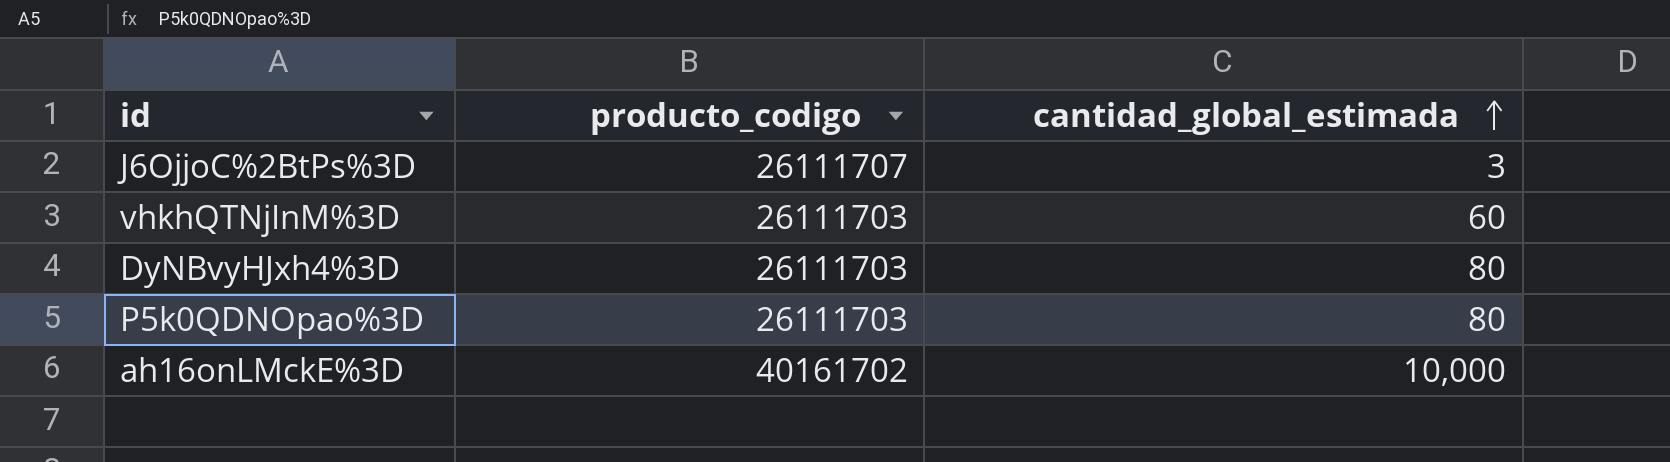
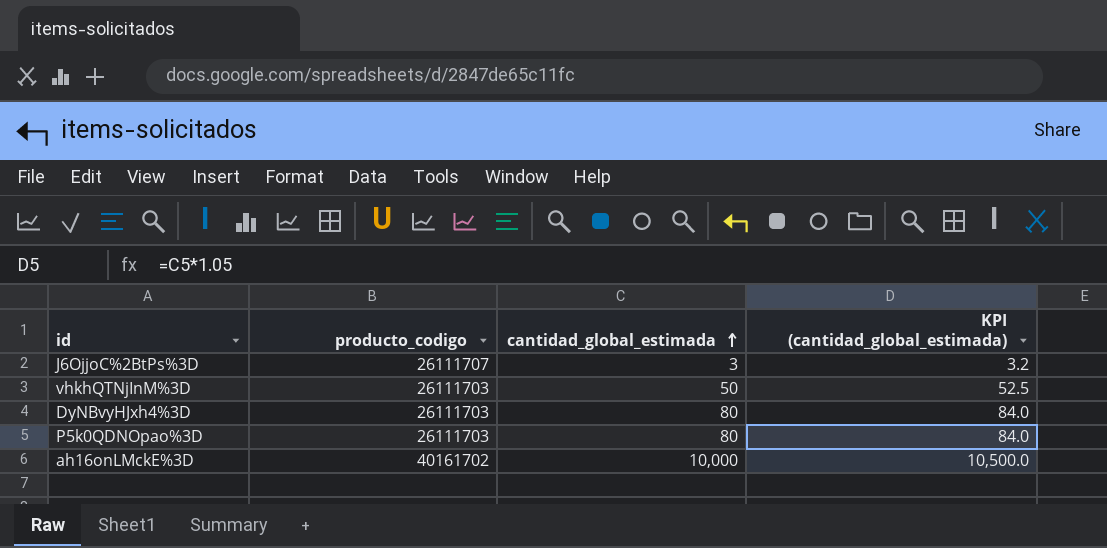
column KPI (cantidad_global_estimada) | formula: none -> [cantidad_global_estimada] * 1.05
vhkhQTNjInM%3D | cantidad_global_estimada: 60 -> 50

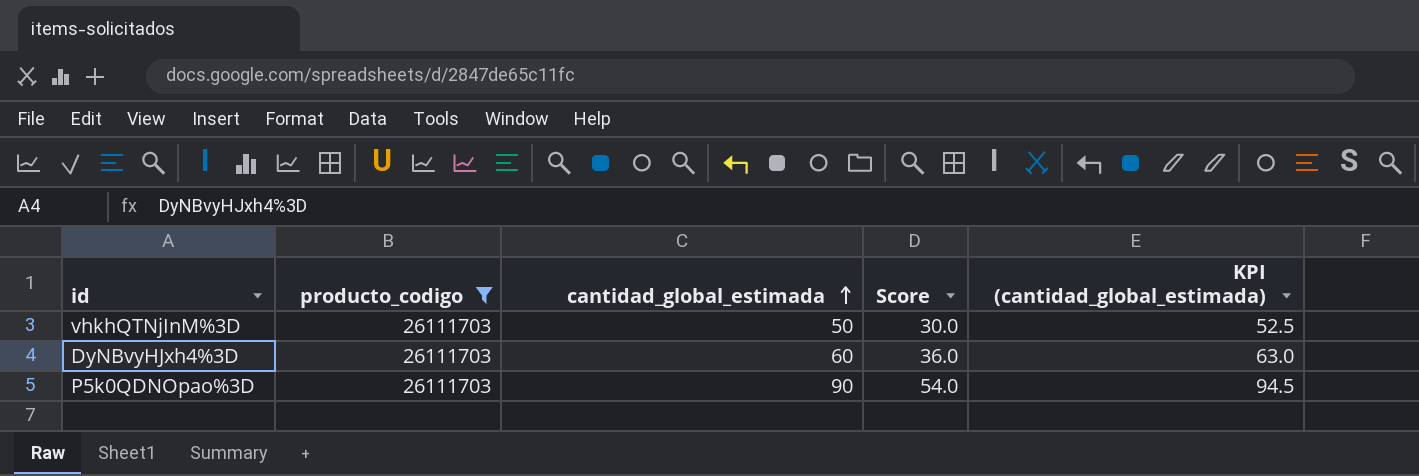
filter: none -> producto_codigo = 26111703
column Score | formula: none -> [cantidad_global_estimada] * 0.6
DyNBvyHJxh4%3D | cantidad_global_estimada: 80 -> 60
DyNBvyHJxh4%3D | KPI (cantidad_global_estimada): 84.0 -> 63.0
P5k0QDNOpao%3D | cantidad_global_estimada: 80 -> 90
P5k0QDNOpao%3D | KPI (cantidad_global_estimada): 84.0 -> 94.5

